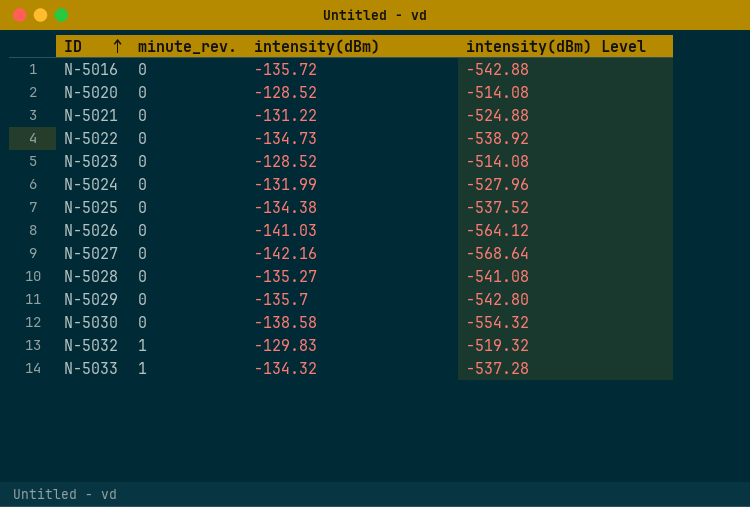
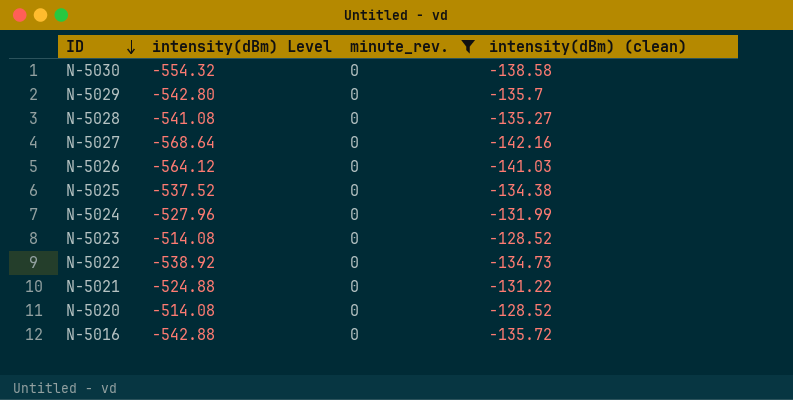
filter: none -> minute_rev. = 0
row order: ID ascending -> ID descending
column intensity(dBm) Level | position: 4 -> 2
column name: intensity(dBm) -> intensity(dBm) (clean)

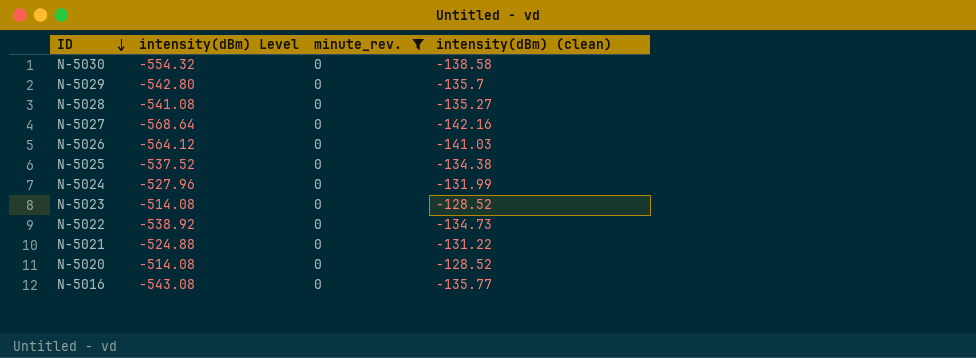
N-5016 | intensity(dBm) Level: -542.88 -> -543.08
N-5016 | intensity(dBm) (clean): -135.72 -> -135.77

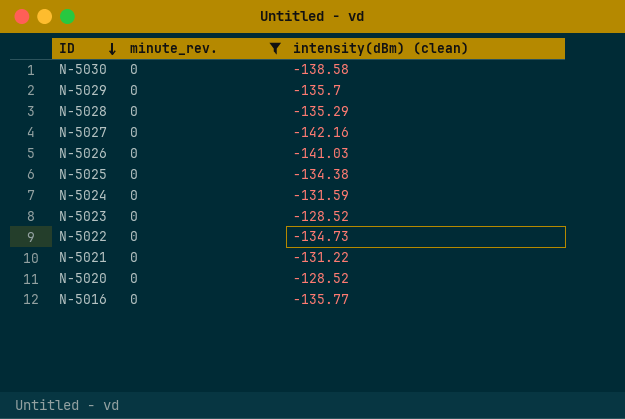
column intensity(dBm) Level | formula: [intensity(dBm) (clean)] * 4 -> none
N-5028 | intensity(dBm) (clean): -135.27 -> -135.29
N-5024 | intensity(dBm) (clean): -131.99 -> -131.59

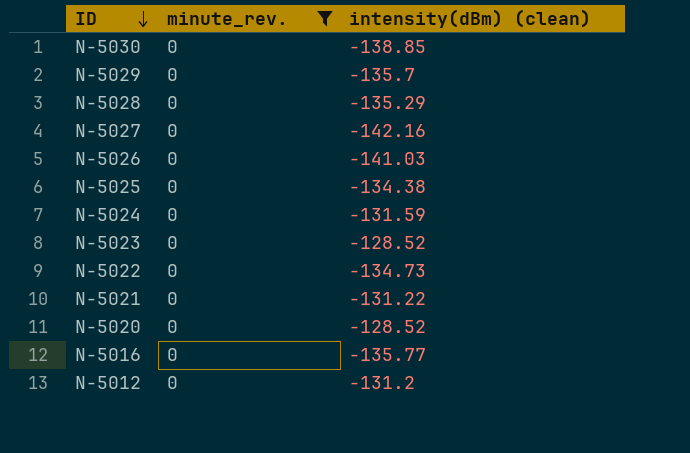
N-5030 | intensity(dBm) (clean): -138.58 -> -138.85
row N-5012: none -> 0 | -131.2

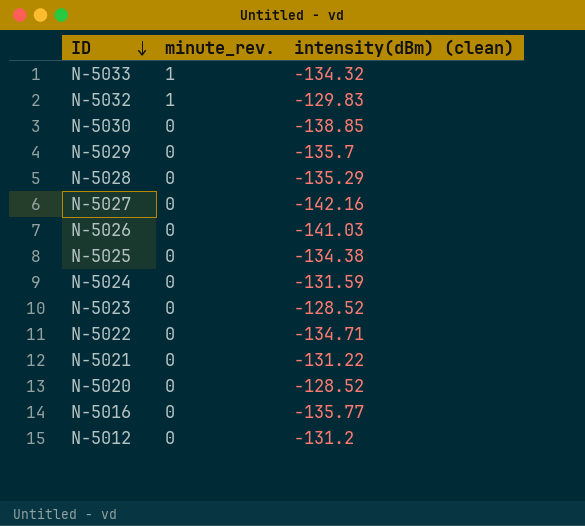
filter: minute_rev. = 0 -> none
N-5022 | intensity(dBm) (clean): -134.73 -> -134.71

